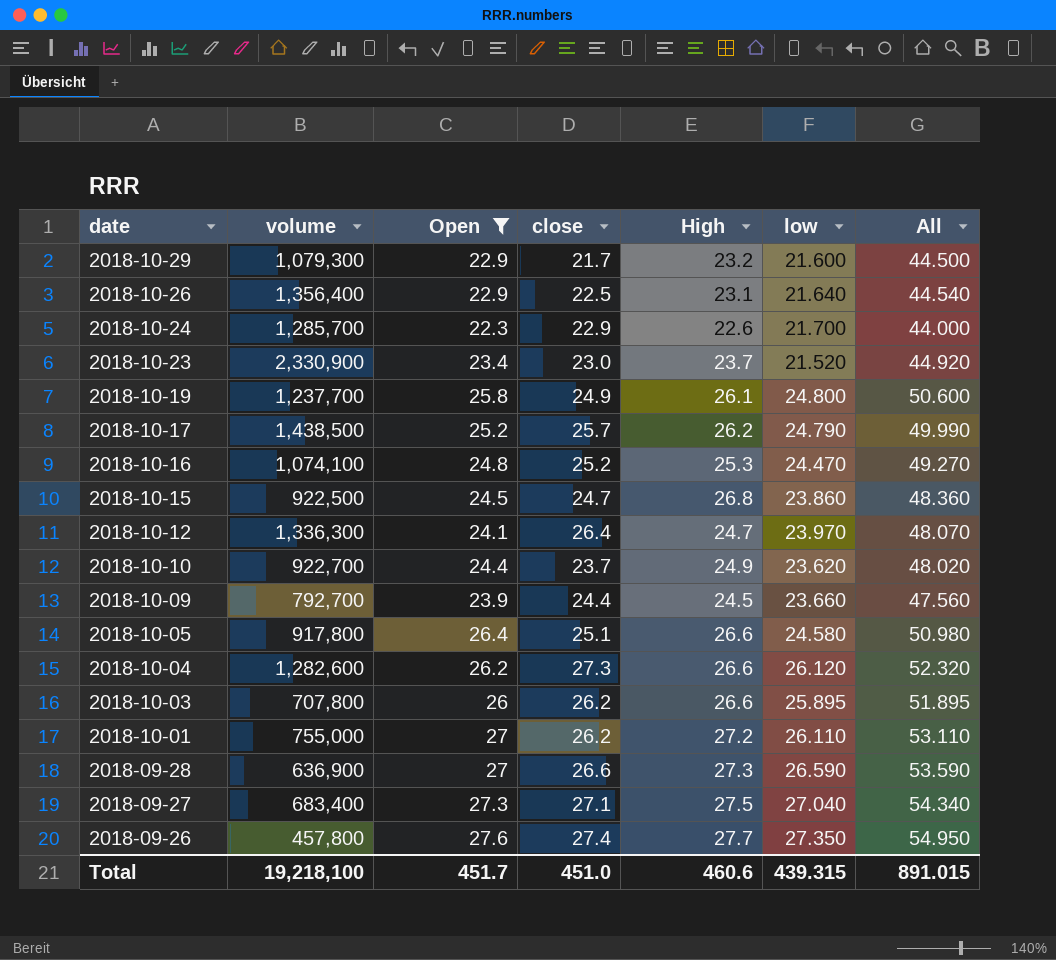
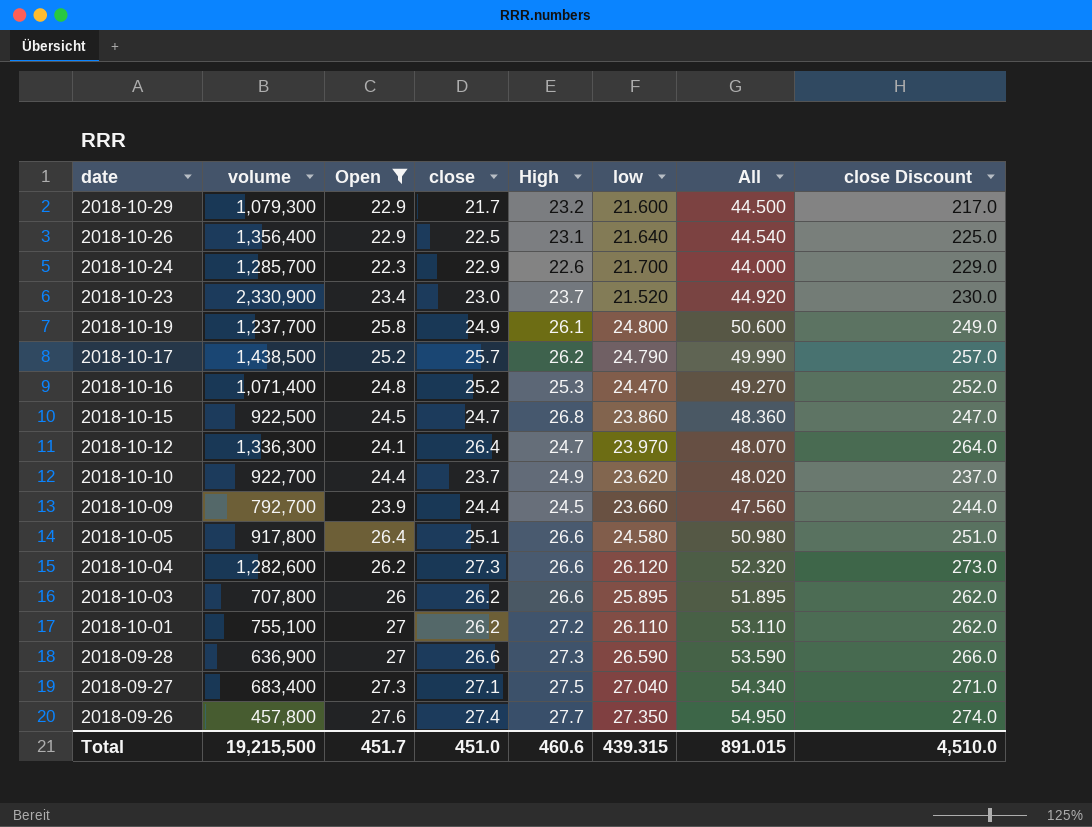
column close Discount | formula: none -> [close] * 10
2018-10-16 | volume: 1,074,100 -> 1,071,400
2018-10-01 | volume: 755,000 -> 755,100
Total | volume: 19,218,100 -> 19,215,500

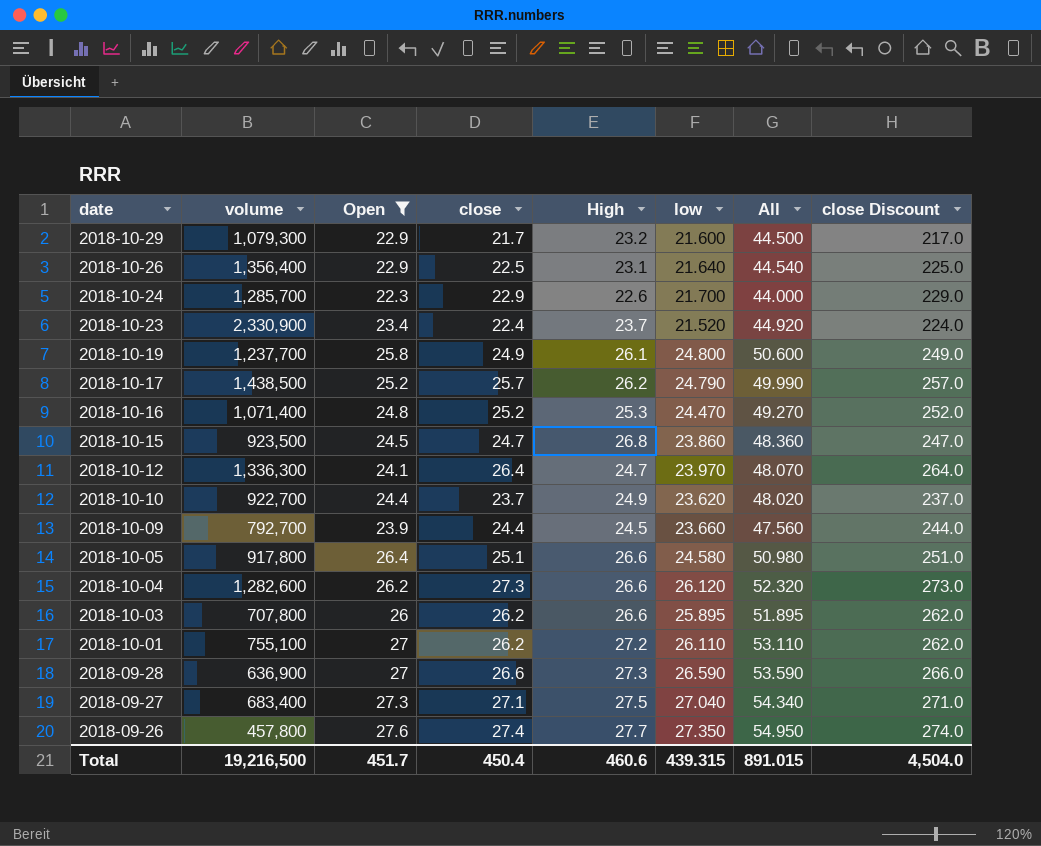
2018-10-23 | close: 23.0 -> 22.4
2018-10-23 | close Discount: 230.0 -> 224.0
2018-10-15 | volume: 922,500 -> 923,500
Total | volume: 19,215,500 -> 19,216,500
Total | close: 451.0 -> 450.4
Total | close Discount: 4,510.0 -> 4,504.0

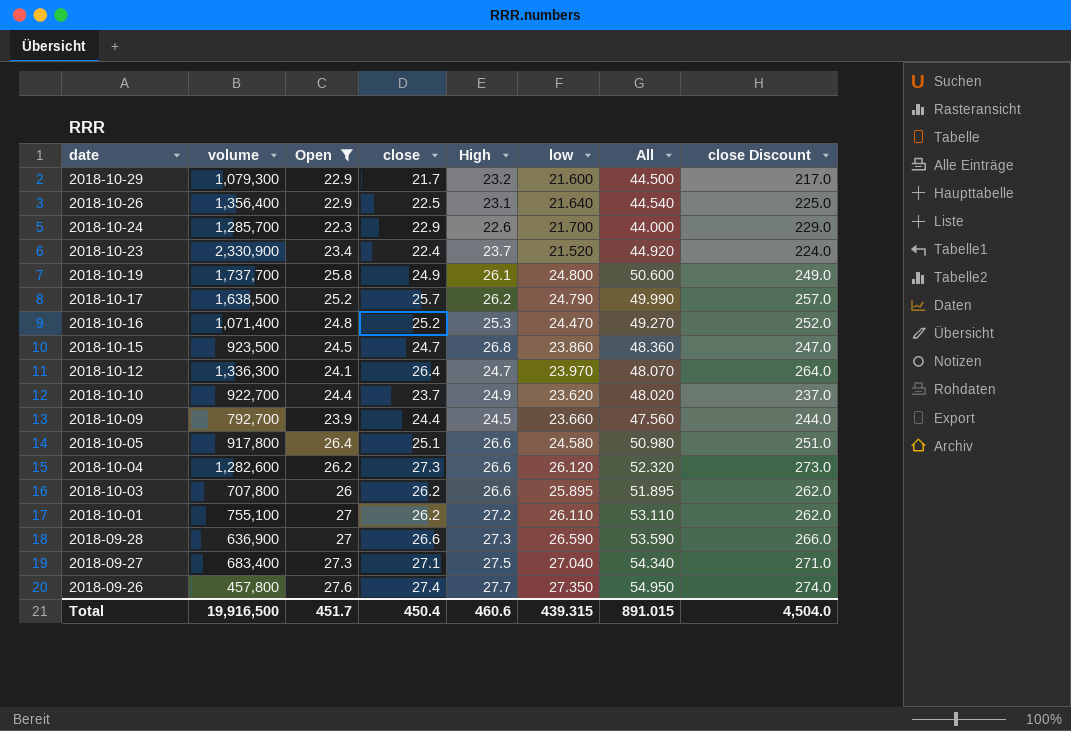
2018-10-19 | volume: 1,237,700 -> 1,737,700
2018-10-17 | volume: 1,438,500 -> 1,638,500
Total | volume: 19,216,500 -> 19,916,500

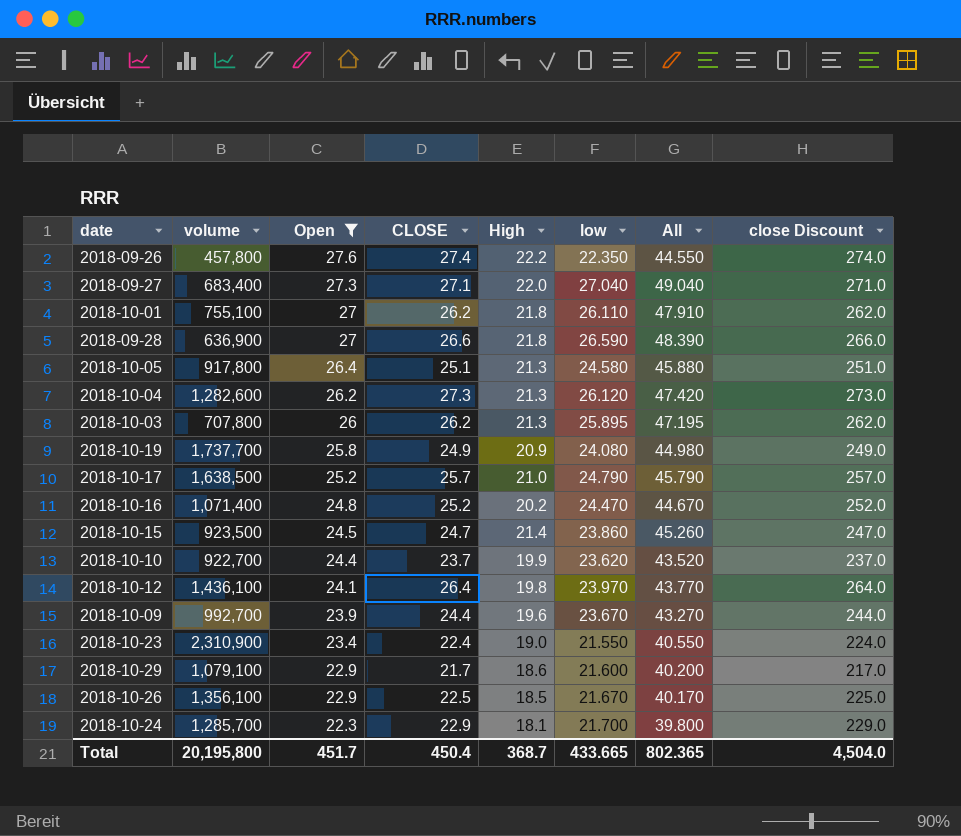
row order: date descending -> Open descending
column name: close -> CLOSE
column All | formula: [Open] + [low] -> [High] + [low]
2018-09-26 | High: 27.7 -> 22.2
2018-09-26 | low: 27.350 -> 22.350
2018-09-27 | High: 27.5 -> 22.0
2018-10-01 | High: 27.2 -> 21.8
2018-09-28 | High: 27.3 -> 21.8
2018-10-05 | High: 26.6 -> 21.3
2018-10-04 | High: 26.6 -> 21.3
2018-10-03 | High: 26.6 -> 21.3
2018-10-19 | High: 26.1 -> 20.9
2018-10-19 | low: 24.800 -> 24.080
2018-10-17 | High: 26.2 -> 21.0
2018-10-16 | High: 25.3 -> 20.2
2018-10-15 | High: 26.8 -> 21.4
2018-10-10 | High: 24.9 -> 19.9
2018-10-12 | volume: 1,336,300 -> 1,436,100
2018-10-12 | High: 24.7 -> 19.8
2018-10-09 | volume: 792,700 -> 992,700
2018-10-09 | High: 24.5 -> 19.6
2018-10-09 | low: 23.660 -> 23.670
2018-10-23 | volume: 2,330,900 -> 2,310,900
2018-10-23 | High: 23.7 -> 19.0
2018-10-23 | low: 21.520 -> 21.550
2018-10-29 | volume: 1,079,300 -> 1,079,100
2018-10-29 | High: 23.2 -> 18.6
2018-10-26 | volume: 1,356,400 -> 1,356,100
2018-10-26 | High: 23.1 -> 18.5
2018-10-26 | low: 21.640 -> 21.670
2018-10-24 | High: 22.6 -> 18.1
Total | volume: 19,916,500 -> 20,195,800
Total | High: 460.6 -> 368.7
Total | low: 439.315 -> 433.665
Total | All: 891.015 -> 802.365

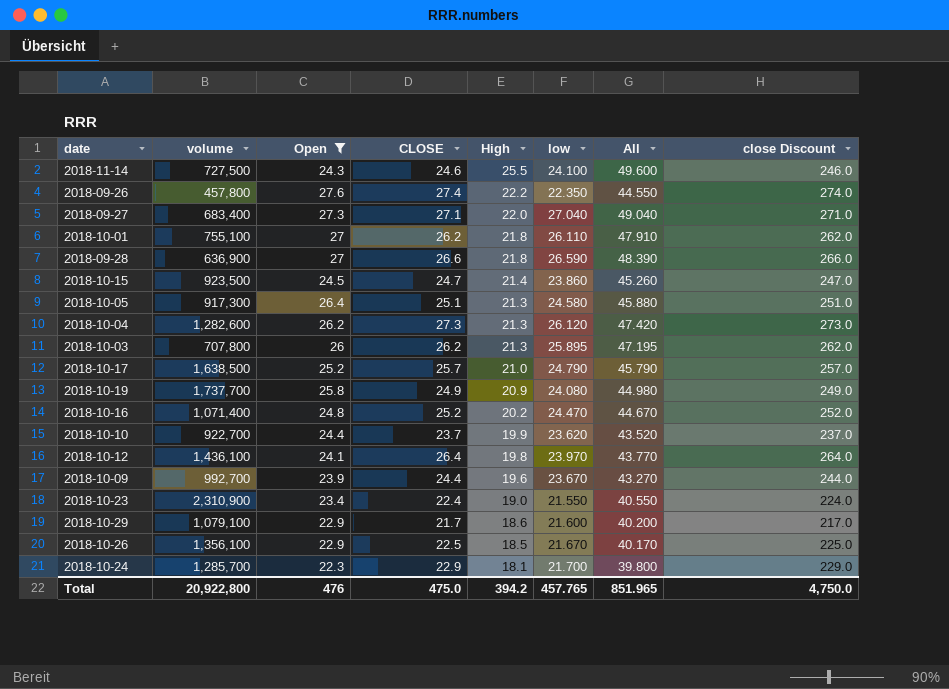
row order: Open descending -> High descending
row 2018-11-14: none -> 727,500 | 24.3 | 24.6 | 25.5 | 24.100 | 49.600 | 246.0
2018-10-05 | volume: 917,800 -> 917,300
Total | volume: 20,195,800 -> 20,922,800
Total | Open: 451.7 -> 476
Total | CLOSE: 450.4 -> 475.0
Total | High: 368.7 -> 394.2
Total | low: 433.665 -> 457.765
Total | All: 802.365 -> 851.965
Total | close Discount: 4,504.0 -> 4,750.0

